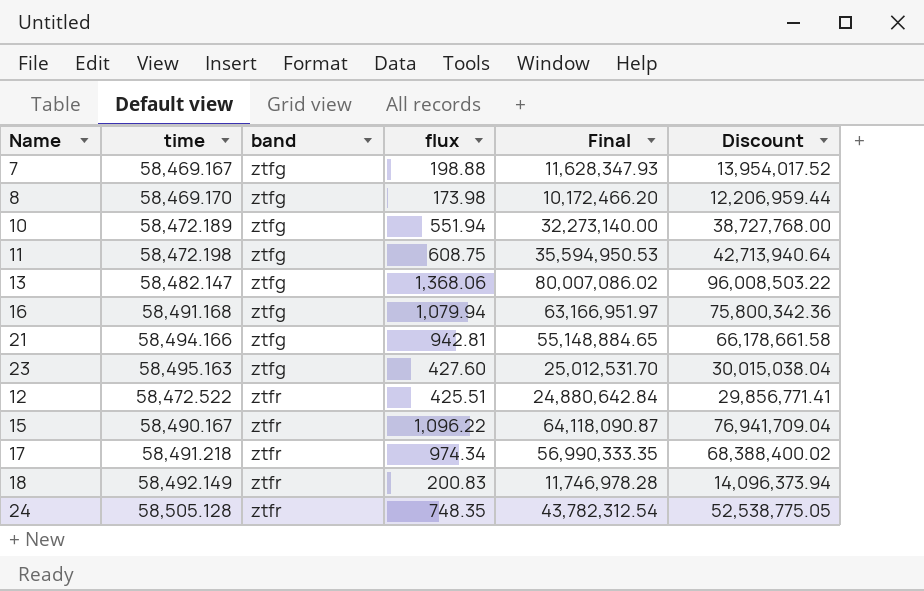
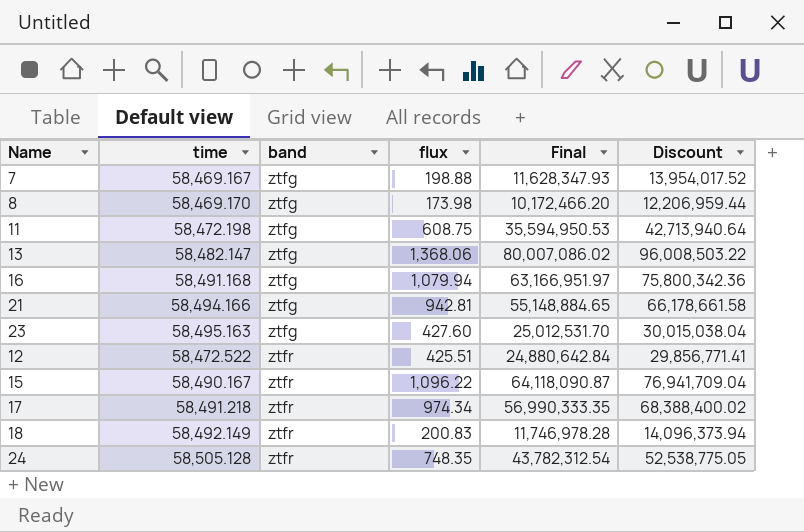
row 10: 58,472.189 | ztfg | 551.94 | 32,273,140.00 | 38,727,768.00 -> none

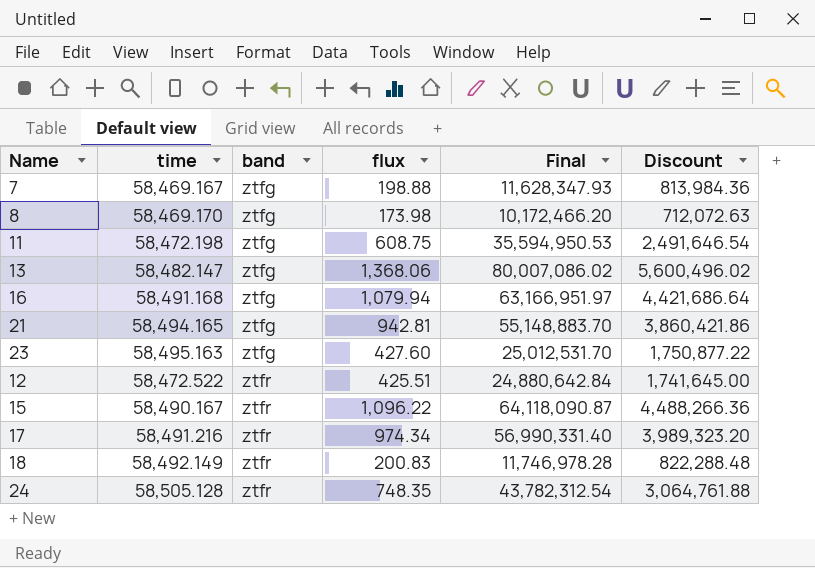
column Discount | formula: [Final] * 1.2 -> [Final] * 0.07
21 | time: 58,494.166 -> 58,494.165
21 | Final: 55,148,884.65 -> 55,148,883.70
17 | time: 58,491.218 -> 58,491.216
17 | Final: 56,990,333.35 -> 56,990,331.40

